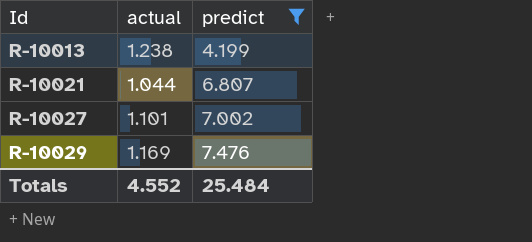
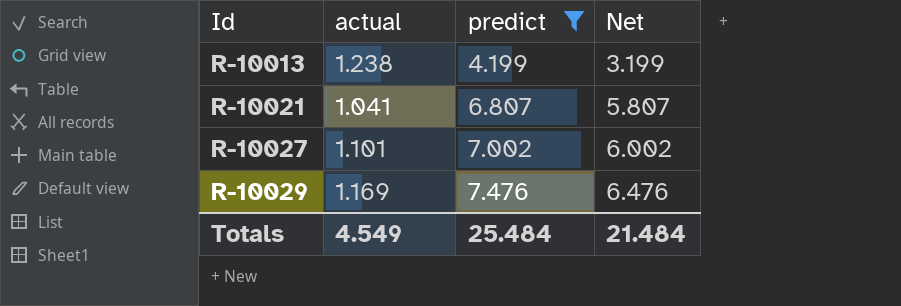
column Net | formula: none -> [predict] - 1
R-10021 | actual: 1.044 -> 1.041
Totals | actual: 4.552 -> 4.549

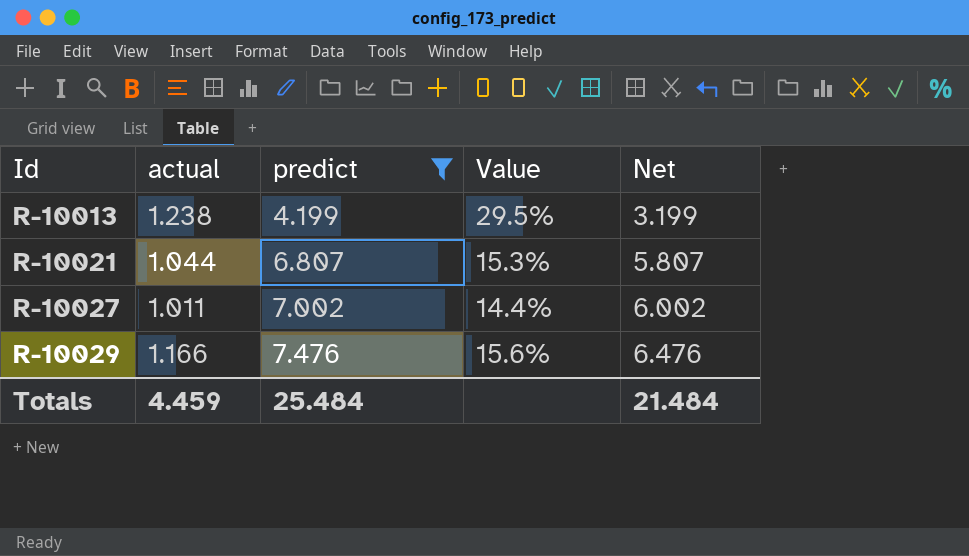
column Value | formula: none -> [actual] / [predict]
R-10021 | actual: 1.041 -> 1.044
R-10027 | actual: 1.101 -> 1.011
R-10029 | actual: 1.169 -> 1.166
Totals | actual: 4.549 -> 4.459

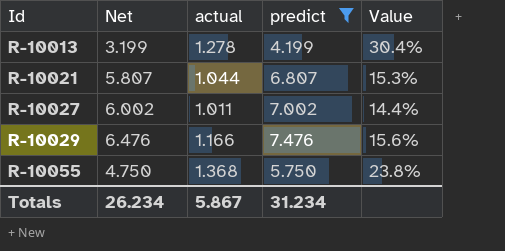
column Net | position: 5 -> 2
R-10013 | actual: 1.238 -> 1.278
R-10013 | Value: 29.5% -> 30.4%
row R-10055: none -> 4.750 | 1.368 | 5.750 | 23.8%
Totals | Net: 21.484 -> 26.234
Totals | actual: 4.459 -> 5.867
Totals | predict: 25.484 -> 31.234

